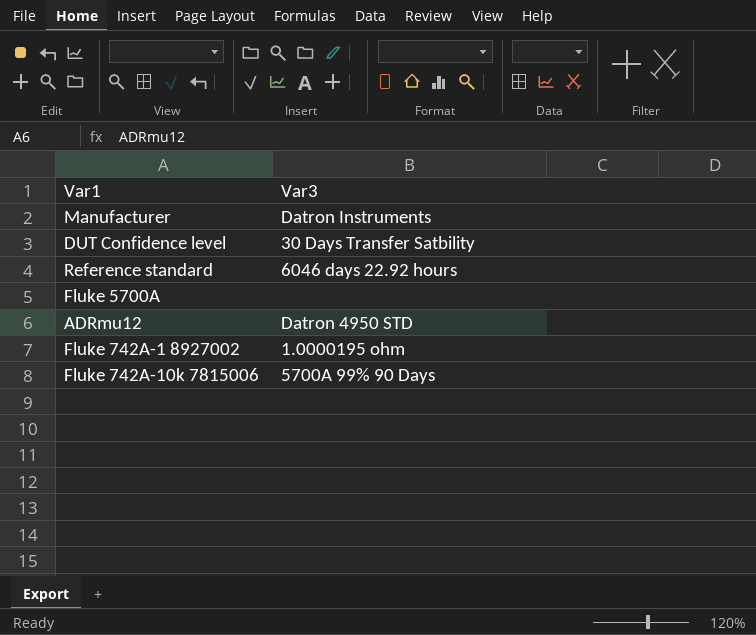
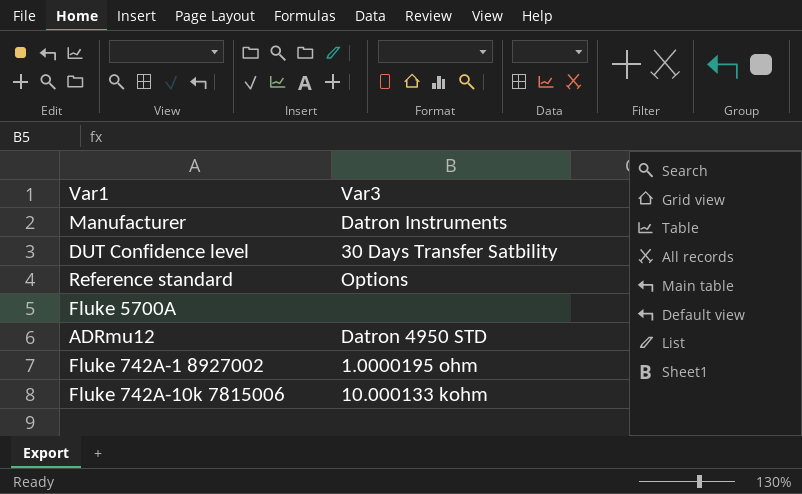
Reference standard | Var3: 6046 days 22.92 hours -> Options
Fluke 742A-10k 7815006 | Var3: 5700A 99% 90 Days -> 10.000133 kohm

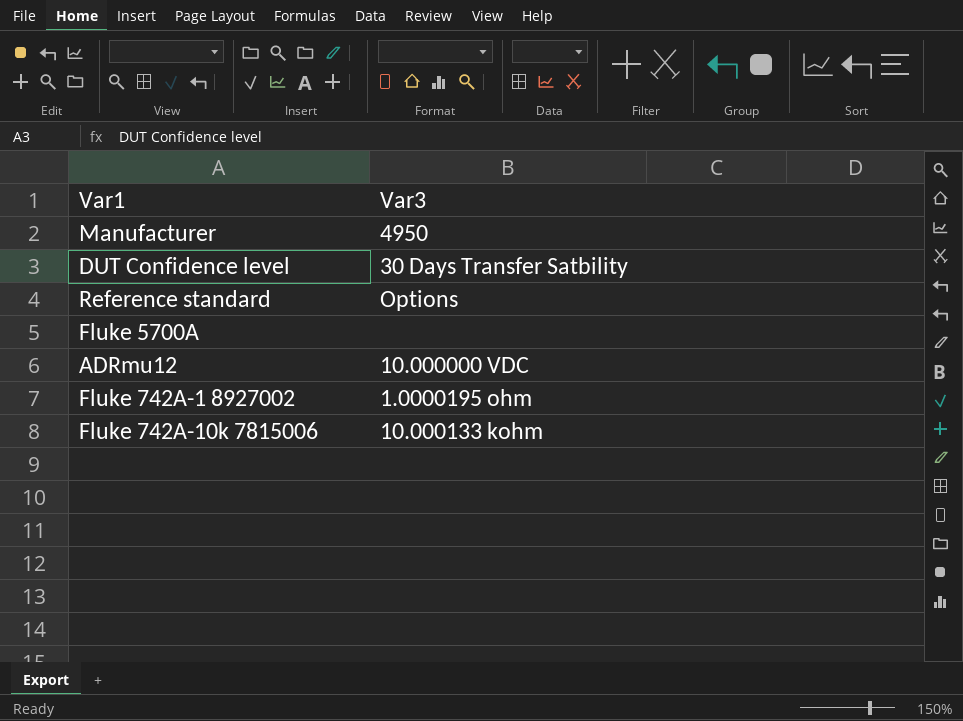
Manufacturer | Var3: Datron Instruments -> 4950
ADRmu12 | Var3: Datron 4950 STD -> 10.000000 VDC

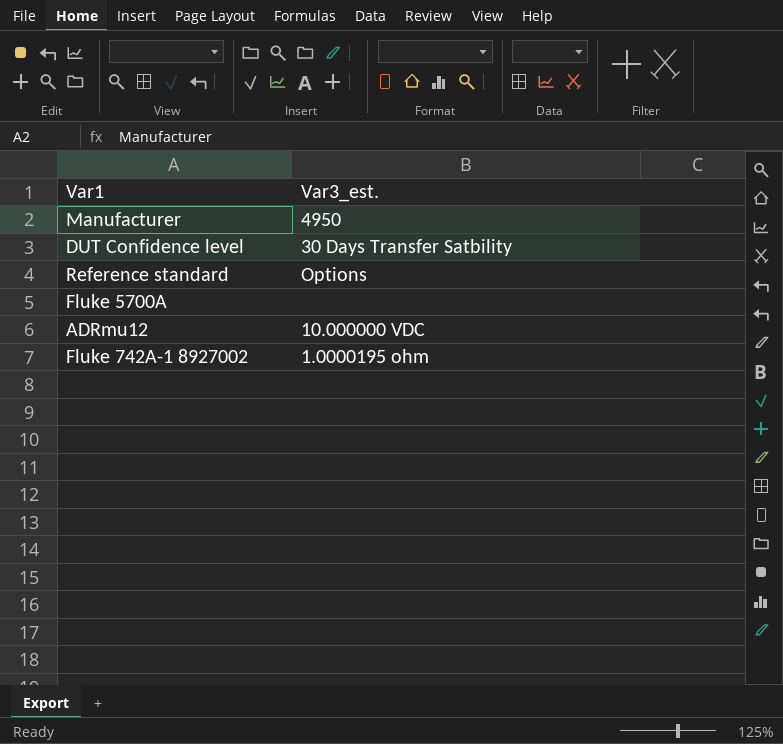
column name: Var3 -> Var3_est.
row Fluke 742A-10k 7815006: 10.000133 kohm -> none

